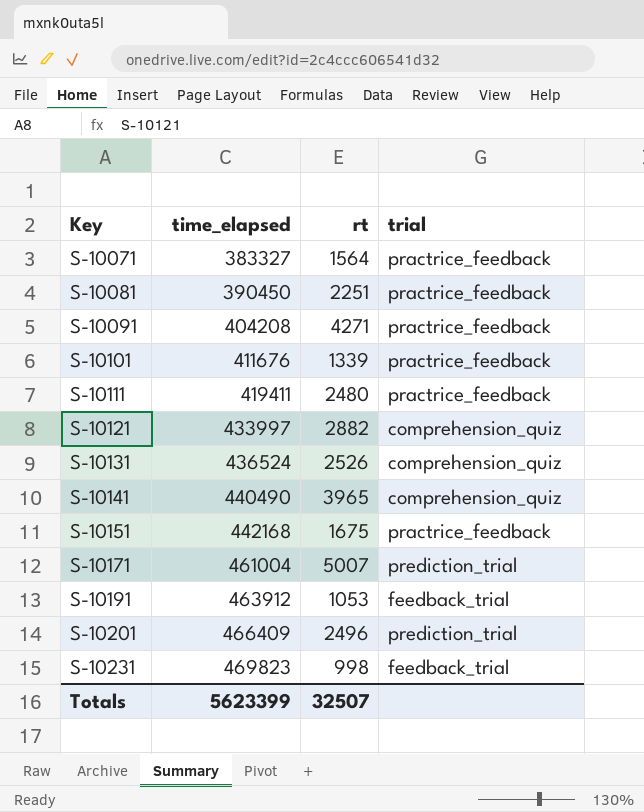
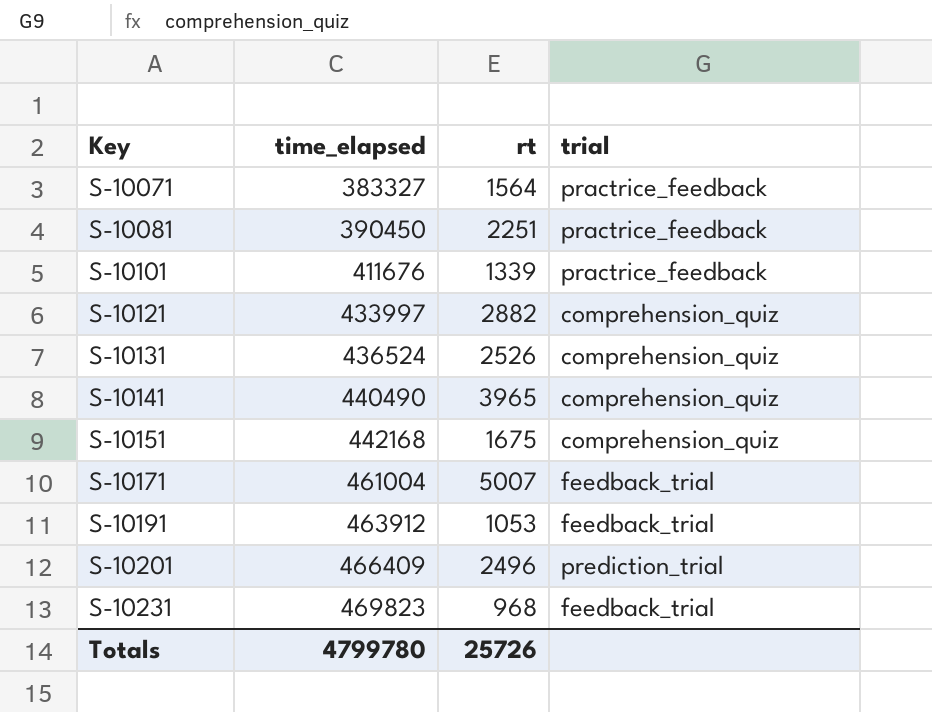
row S-10091: 404208 | 4271 | practrice_feedback -> none
row S-10111: 419411 | 2480 | practrice_feedback -> none
S-10151 | trial: practrice_feedback -> comprehension_quiz
S-10171 | trial: prediction_trial -> feedback_trial
S-10231 | rt: 998 -> 968
Totals | time_elapsed: 5623399 -> 4799780
Totals | rt: 32507 -> 25726

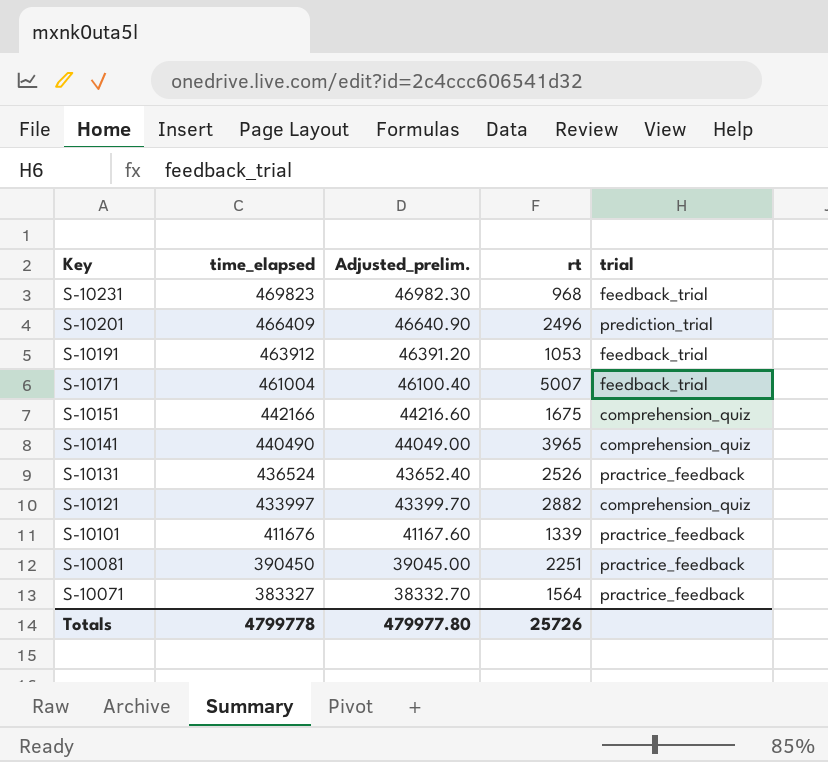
row order: Key ascending -> Key descending
column Adjusted_prelim. | formula: none -> [time_elapsed] * 0.1
S-10151 | time_elapsed: 442168 -> 442166
S-10131 | trial: comprehension_quiz -> practrice_feedback
Totals | time_elapsed: 4799780 -> 4799778

